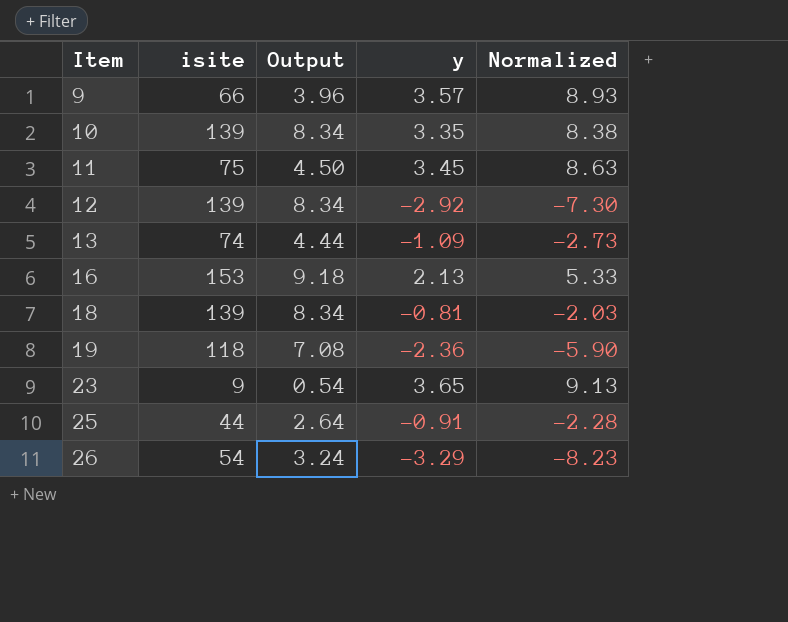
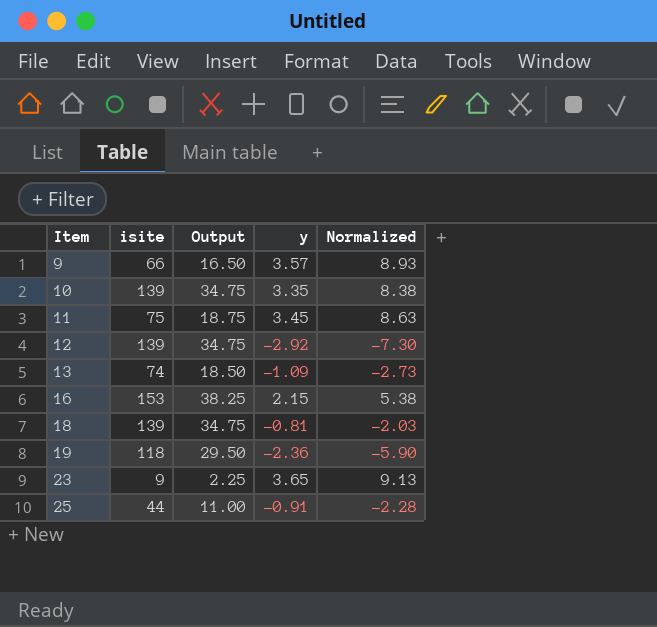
column Output | formula: [isite] * 0.06 -> [isite] * 0.25
row 26: 54 | 3.24 | -3.29 | -8.23 -> none
16 | y: 2.13 -> 2.15
16 | Normalized: 5.33 -> 5.38

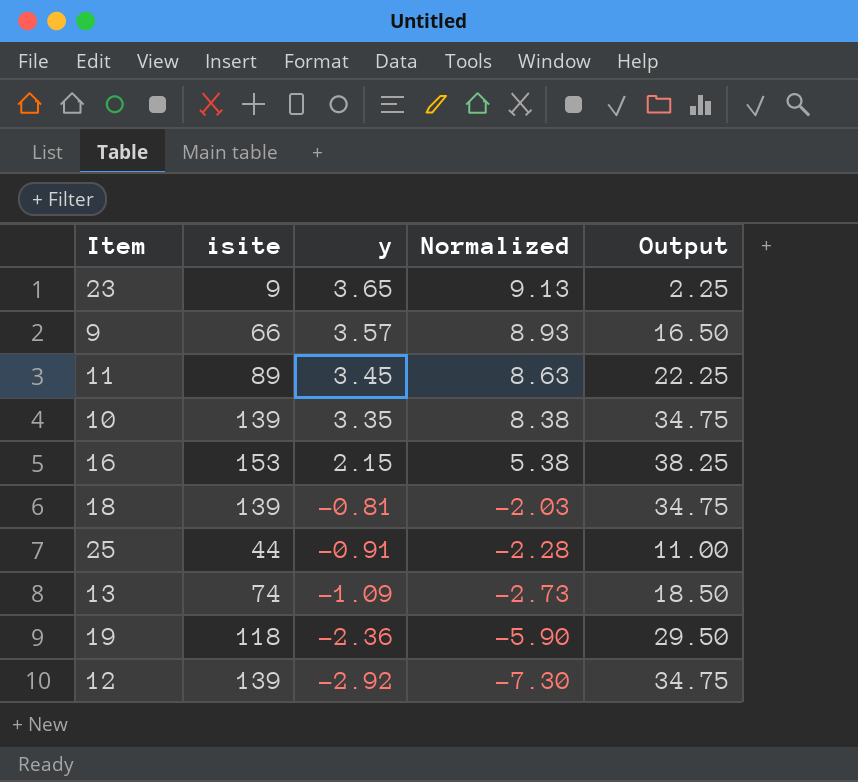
row order: Item ascending -> y descending
column Output | position: 3 -> 5
11 | isite: 75 -> 89
11 | Output: 18.75 -> 22.25

